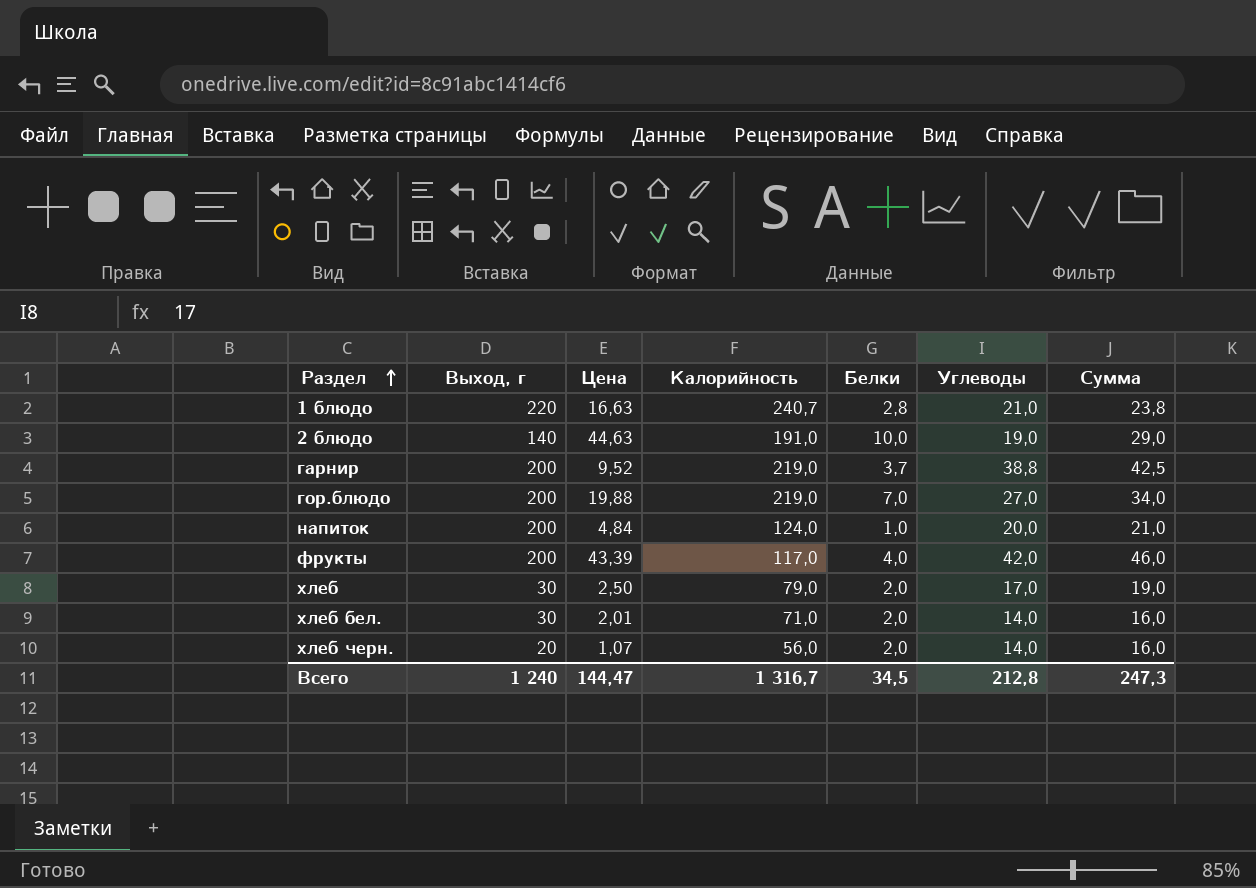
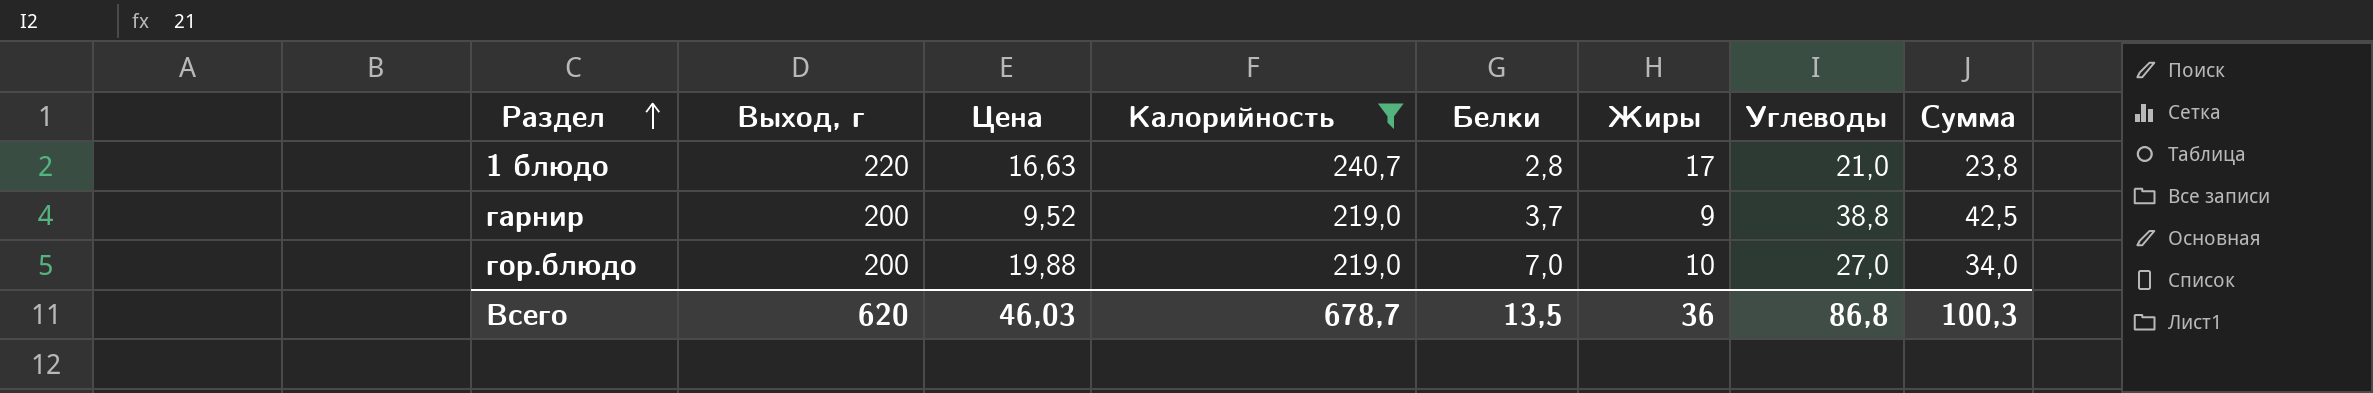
filter: none -> Калорийность >= 219,0
column Жиры | position: none -> 6
Всего | Выход, г: 1 240 -> 620
Всего | Цена: 144,47 -> 46,03
Всего | Калорийность: 1 316,7 -> 678,7
Всего | Белки: 34,5 -> 13,5
Всего | Углеводы: 212,8 -> 86,8
Всего | Сумма: 247,3 -> 100,3

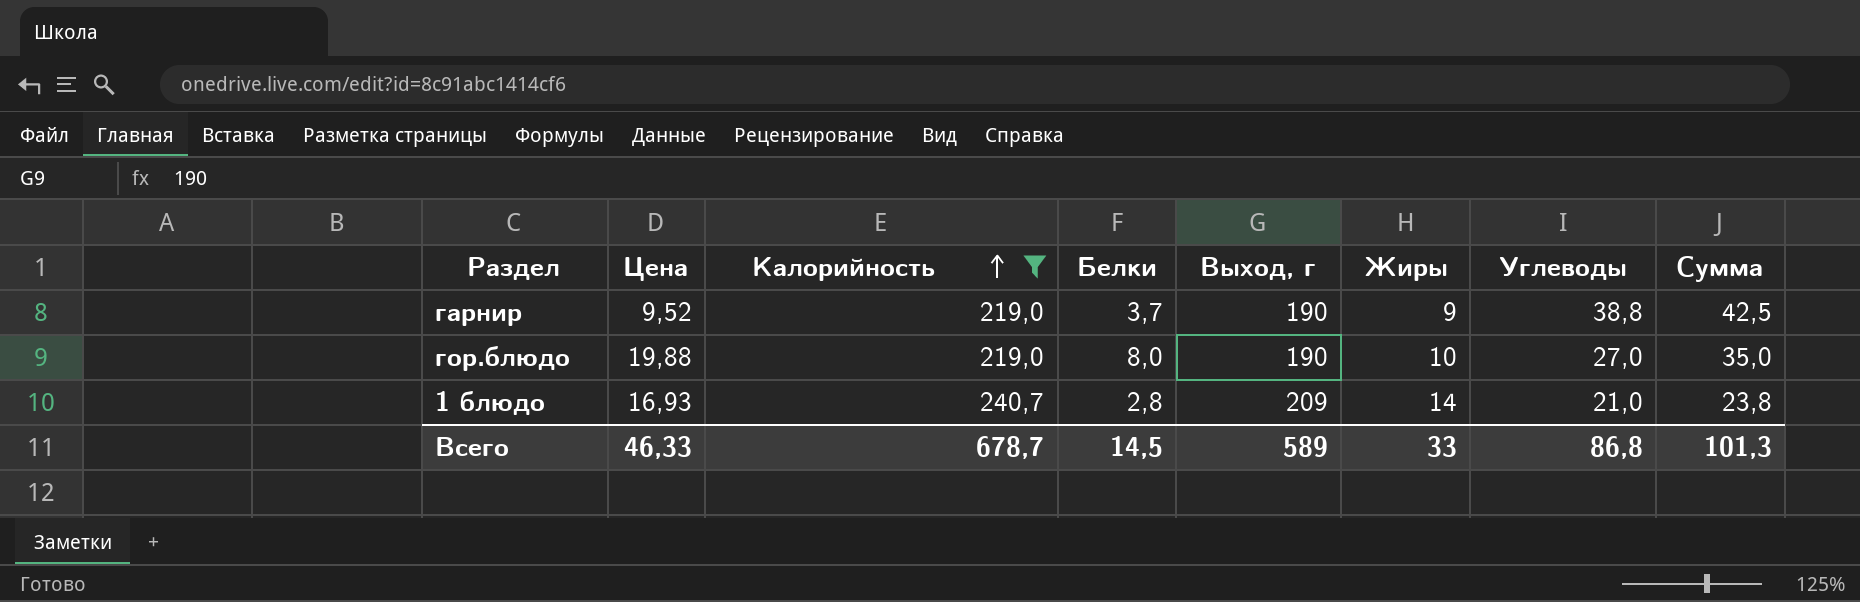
row order: Раздел ascending -> Калорийность ascending
column Выход, г | position: 2 -> 5
гарнир | Выход, г: 200 -> 190
гор.блюдо | Белки: 7,0 -> 8,0
гор.блюдо | Выход, г: 200 -> 190
гор.блюдо | Сумма: 34,0 -> 35,0
1 блюдо | Цена: 16,63 -> 16,93
1 блюдо | Выход, г: 220 -> 209
1 блюдо | Жиры: 17 -> 14
Всего | Цена: 46,03 -> 46,33
Всего | Белки: 13,5 -> 14,5
Всего | Выход, г: 620 -> 589
Всего | Жиры: 36 -> 33
Всего | Сумма: 100,3 -> 101,3

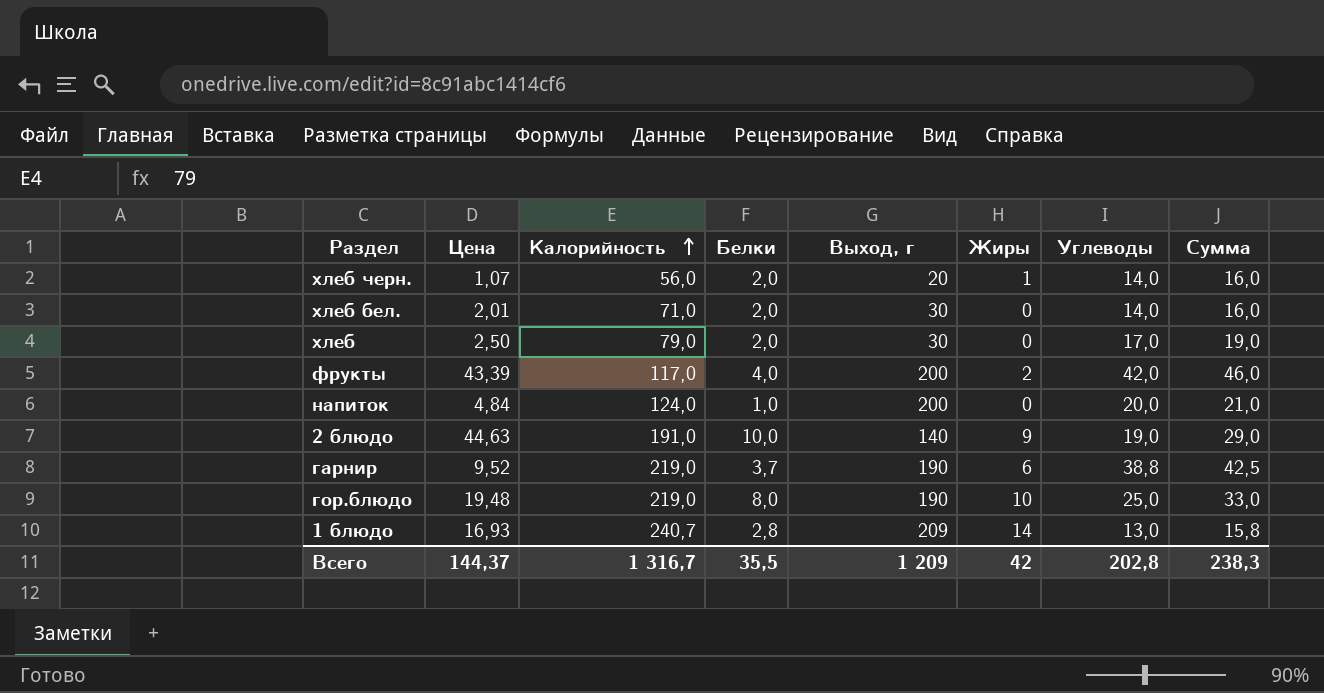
filter: Калорийность >= 219,0 -> none
гарнир | Жиры: 9 -> 6
гор.блюдо | Цена: 19,88 -> 19,48
гор.блюдо | Углеводы: 27,0 -> 25,0
гор.блюдо | Сумма: 35,0 -> 33,0
1 блюдо | Углеводы: 21,0 -> 13,0
1 блюдо | Сумма: 23,8 -> 15,8
Всего | Цена: 46,33 -> 144,37
Всего | Калорийность: 678,7 -> 1 316,7
Всего | Белки: 14,5 -> 35,5
Всего | Выход, г: 589 -> 1 209
Всего | Жиры: 33 -> 42
Всего | Углеводы: 86,8 -> 202,8
Всего | Сумма: 101,3 -> 238,3

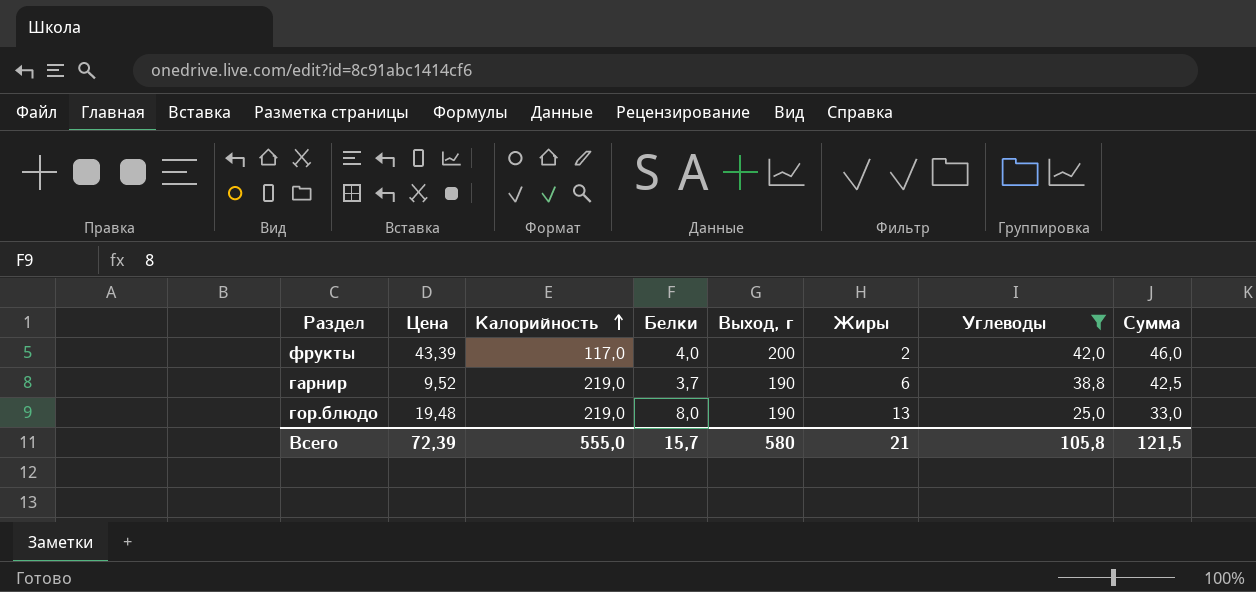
filter: none -> Углеводы >= 25,0
гор.блюдо | Жиры: 10 -> 13
Всего | Цена: 144,37 -> 72,39
Всего | Калорийность: 1 316,7 -> 555,0
Всего | Белки: 35,5 -> 15,7
Всего | Выход, г: 1 209 -> 580
Всего | Жиры: 42 -> 21
Всего | Углеводы: 202,8 -> 105,8
Всего | Сумма: 238,3 -> 121,5

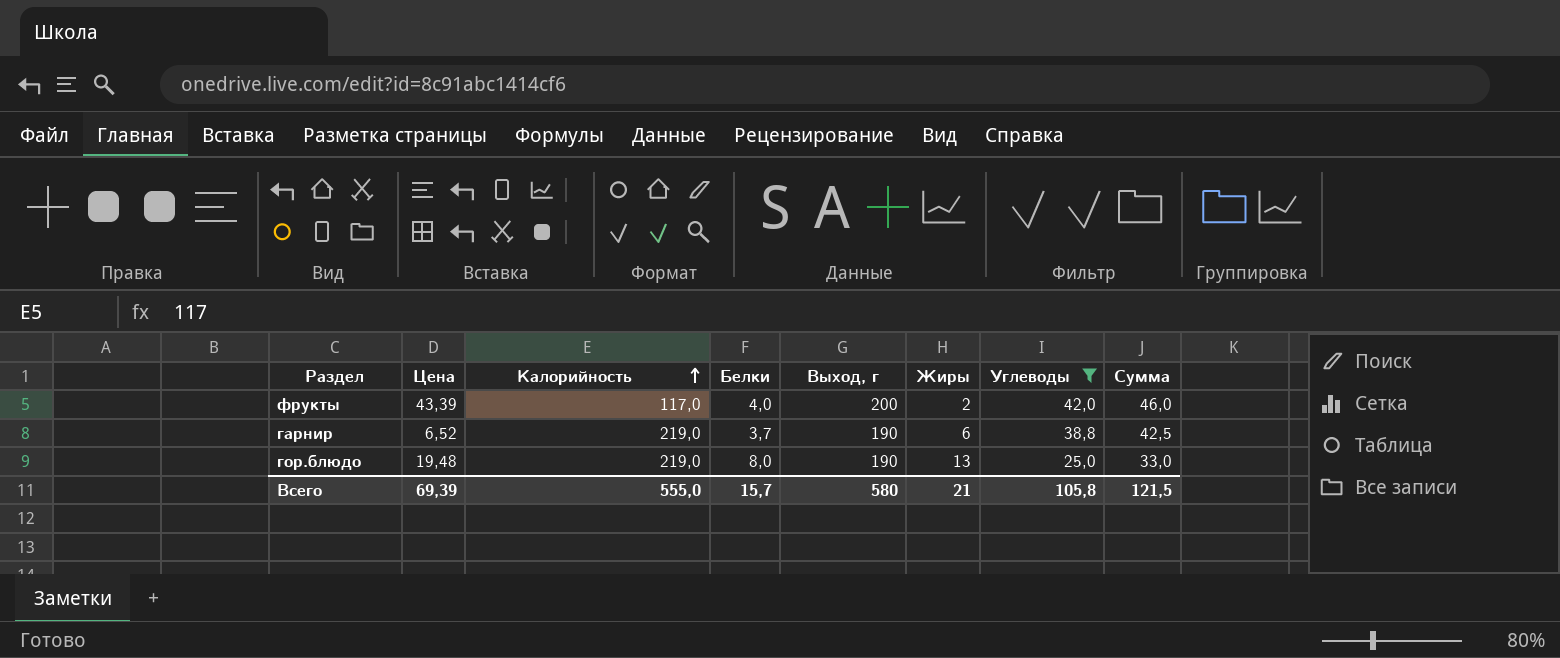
гарнир | Цена: 9,52 -> 6,52
Всего | Цена: 72,39 -> 69,39

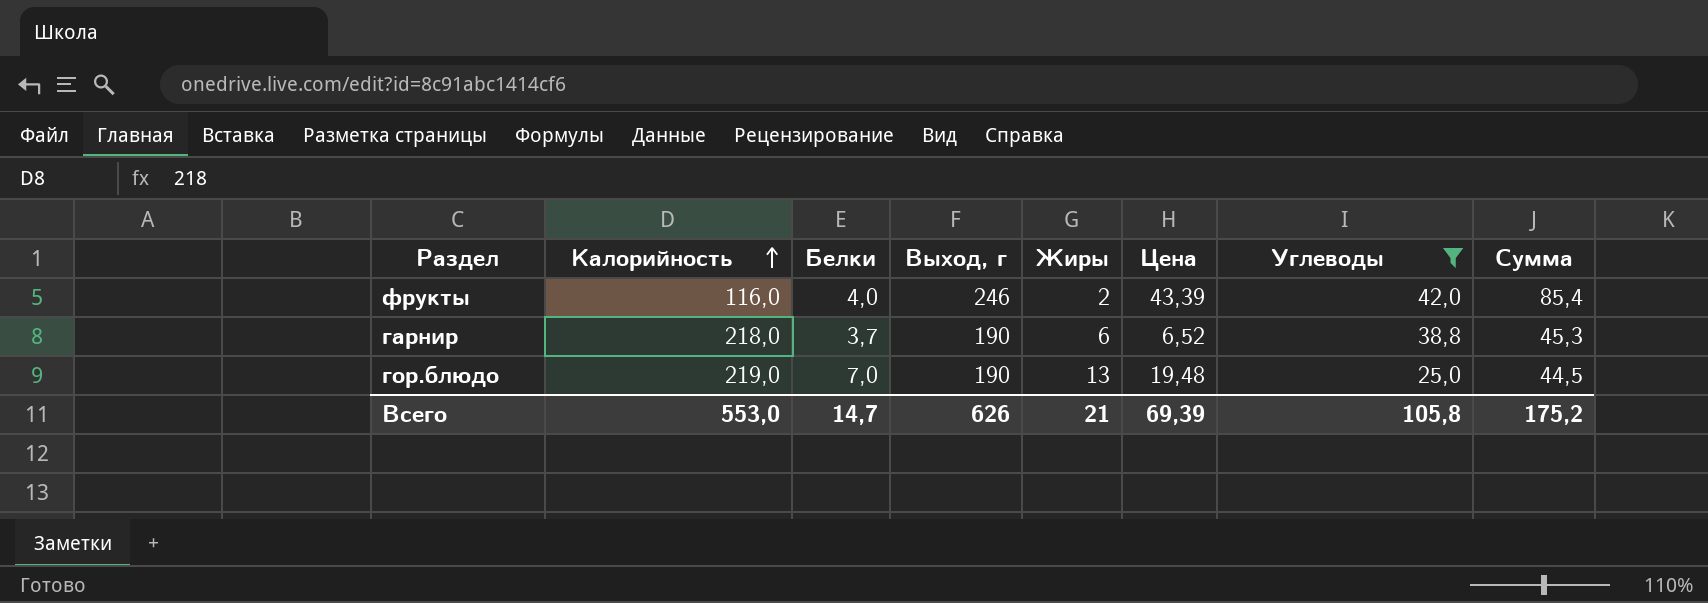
column Цена | position: 2 -> 6
column Сумма | formula: [Белки] + [Углеводы] -> [Цена] + [Углеводы]
фрукты | Калорийность: 117,0 -> 116,0
фрукты | Выход, г: 200 -> 246
гарнир | Калорийность: 219,0 -> 218,0
гор.блюдо | Белки: 8,0 -> 7,0
Всего | Калорийность: 555,0 -> 553,0
Всего | Белки: 15,7 -> 14,7
Всего | Выход, г: 580 -> 626
Всего | Сумма: 121,5 -> 175,2

